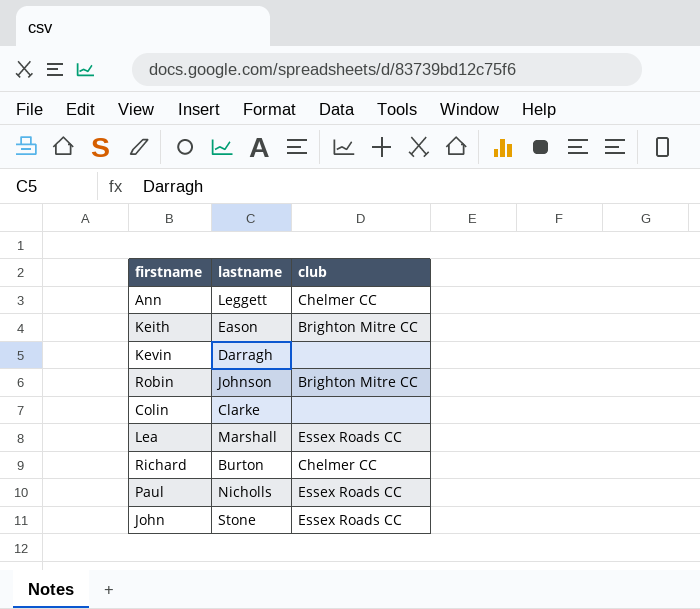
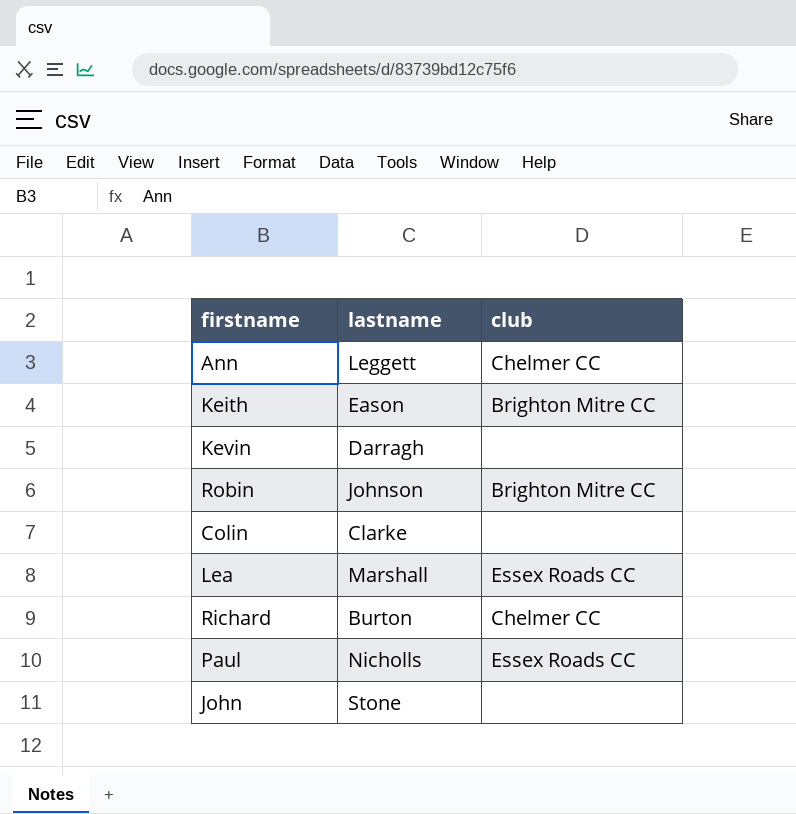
John | club: Essex Roads CC -> none

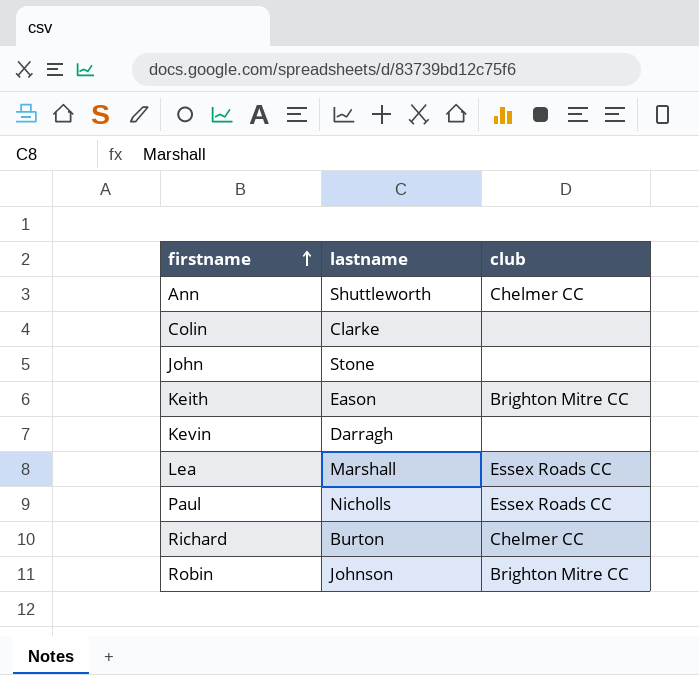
row order: none -> firstname ascending
Ann | lastname: Leggett -> Shuttleworth

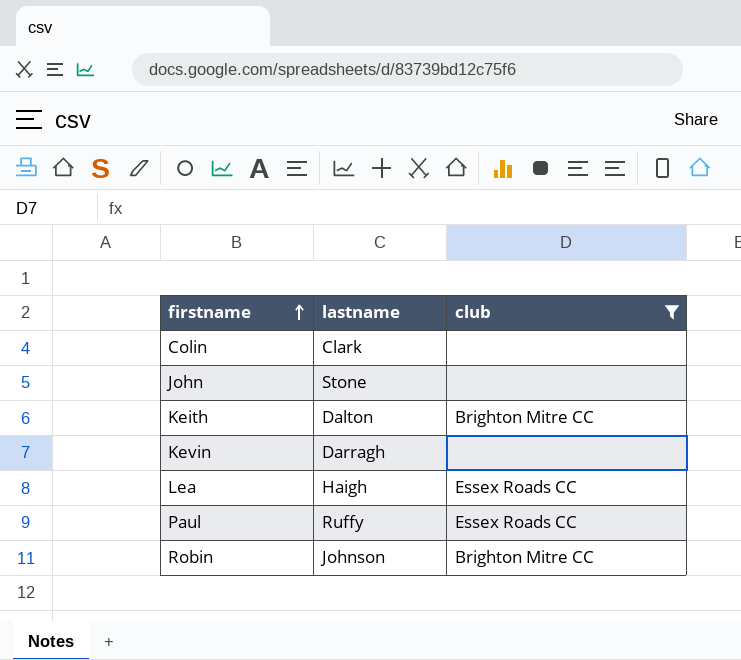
filter: none -> club != Chelmer CC
Colin | lastname: Clarke -> Clark
Keith | lastname: Eason -> Dalton
Lea | lastname: Marshall -> Haigh
Paul | lastname: Nicholls -> Ruffy

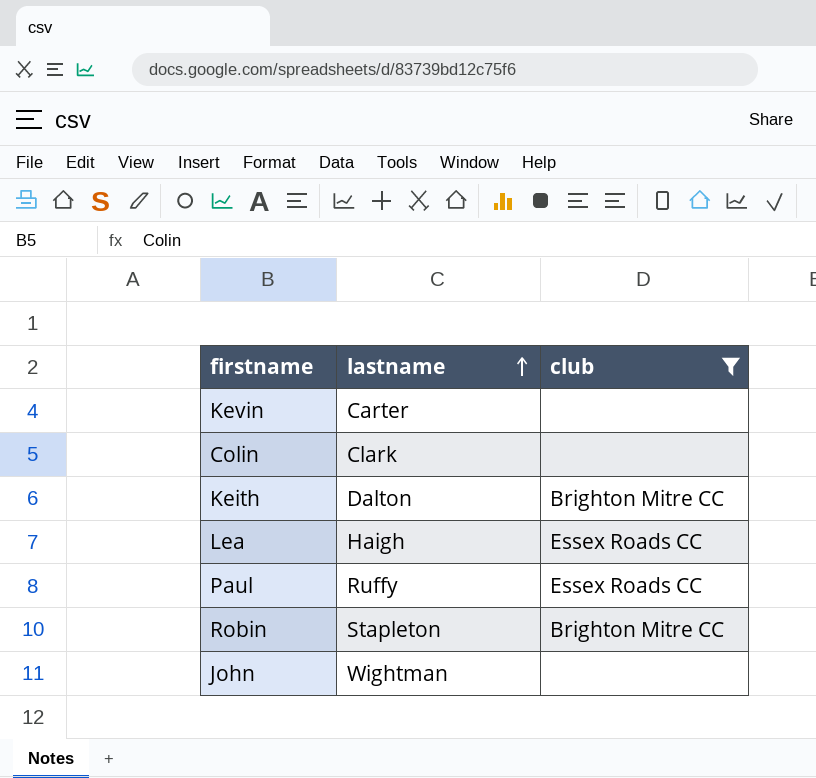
row order: firstname ascending -> lastname ascending
Kevin | lastname: Darragh -> Carter
Robin | lastname: Johnson -> Stapleton
John | lastname: Stone -> Wightman

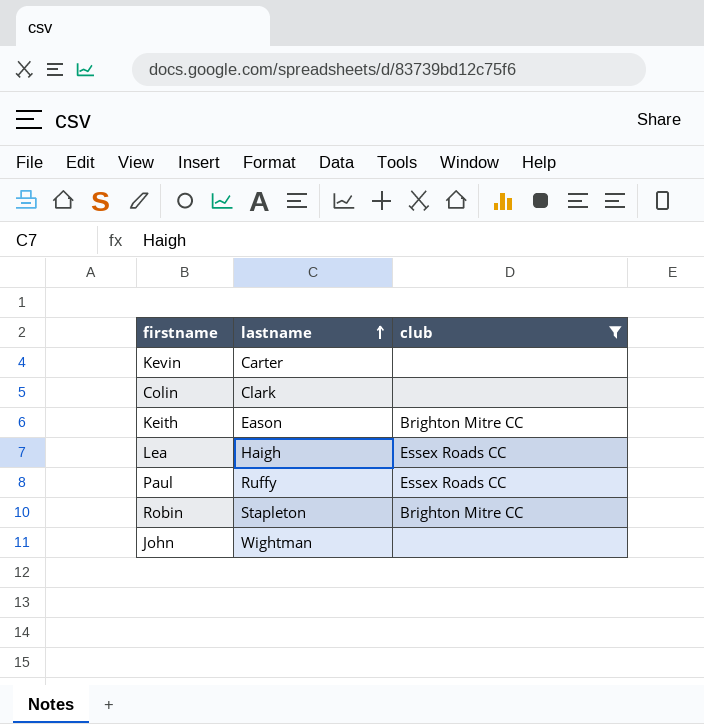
Keith | lastname: Dalton -> Eason

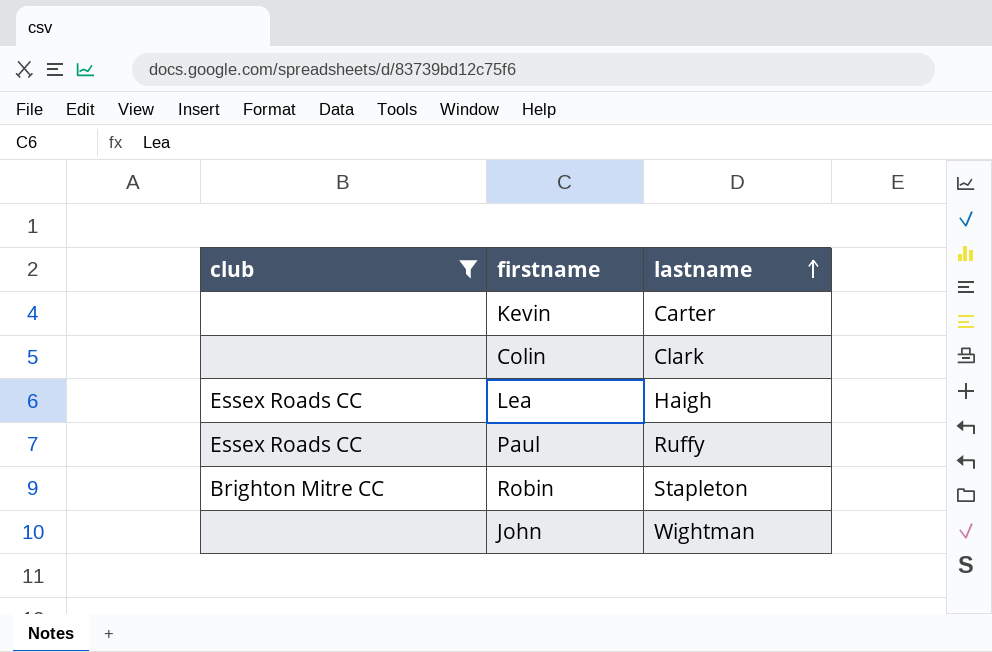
column club | position: 3 -> 1
row Keith: Eason | Brighton Mitre CC -> none

